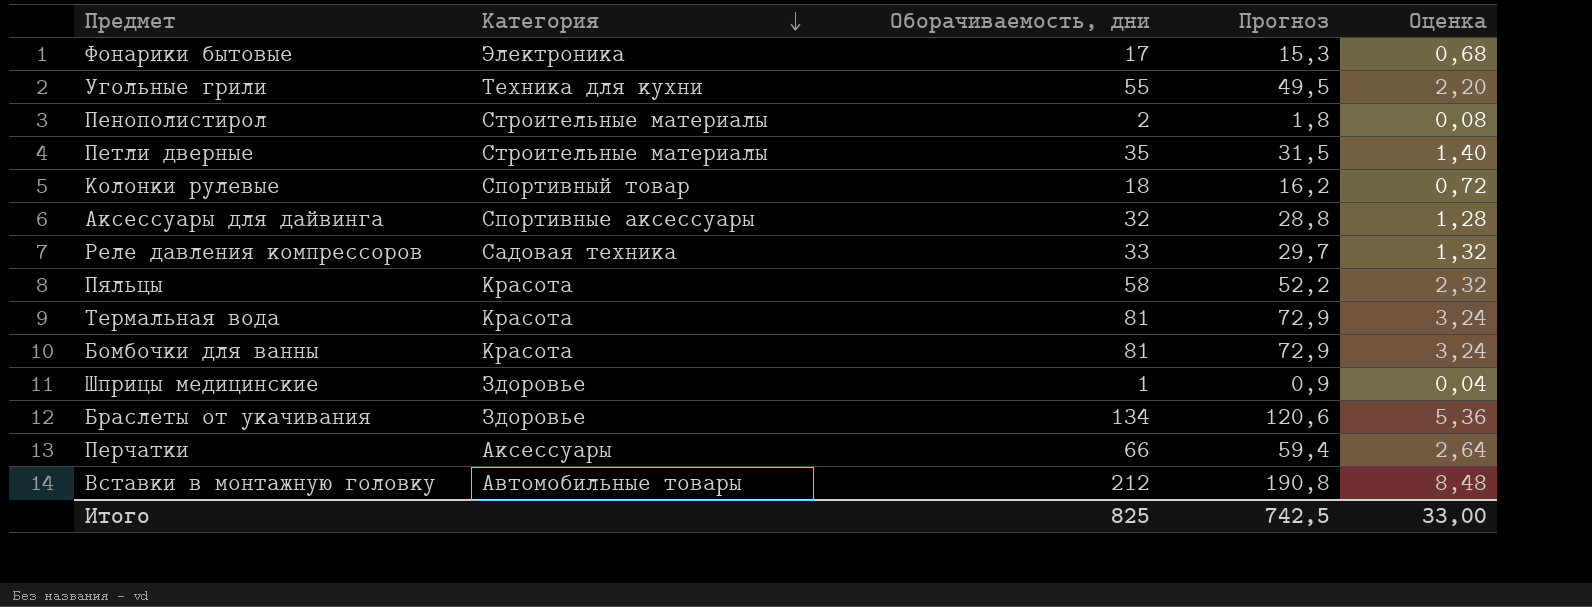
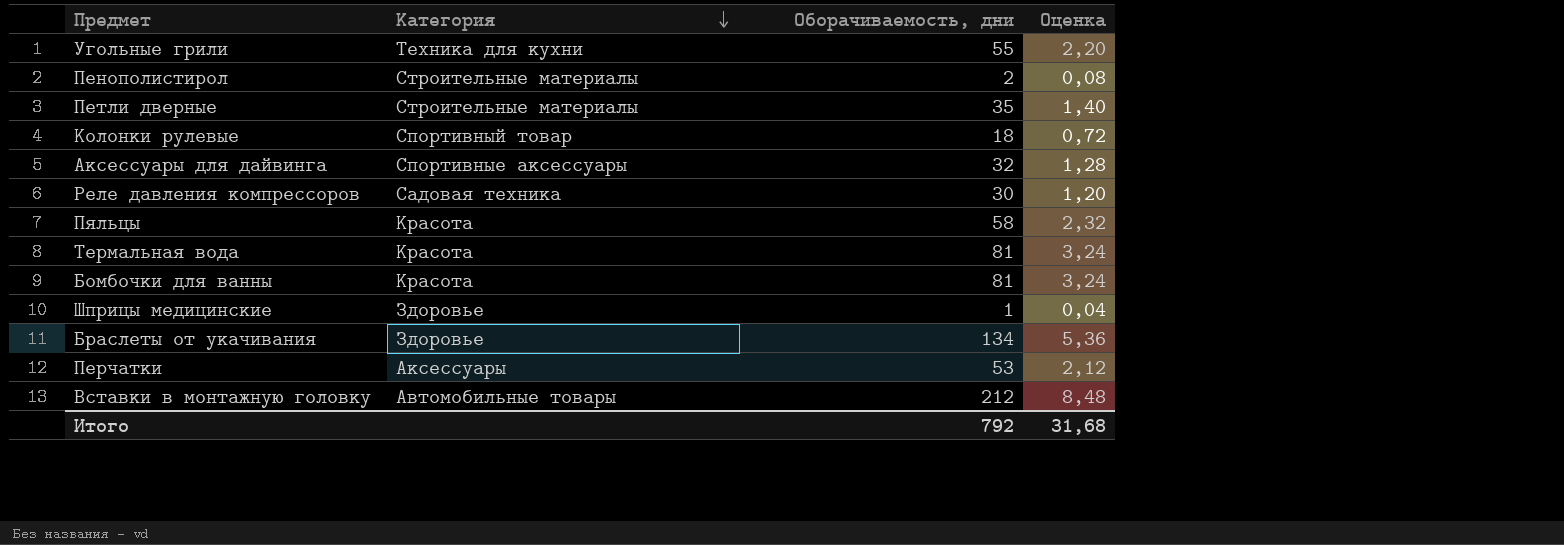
column Прогноз | formula: [Оборачиваемость, дни] * 0,9 -> none
row Фонарики бытовые: Электроника | 17 | 15,3 | 0,68 -> none
Реле давления компрессоров | Оборачиваемость, дни: 33 -> 30
Реле давления компрессоров | Оценка: 1,32 -> 1,20
Перчатки | Оборачиваемость, дни: 66 -> 53
Перчатки | Оценка: 2,64 -> 2,12
Итого | Оборачиваемость, дни: 825 -> 792
Итого | Оценка: 33,00 -> 31,68

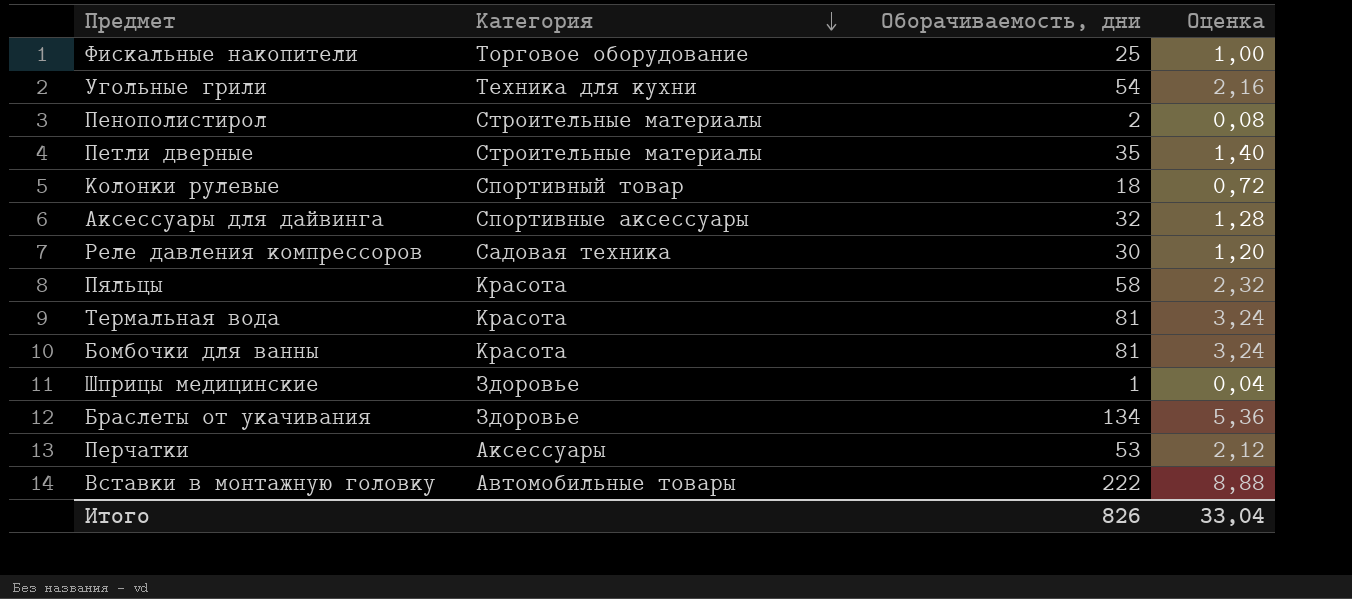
row Фискальные накопители: none -> Торговое оборудование | 25 | 1,00
Угольные грили | Оборачиваемость, дни: 55 -> 54
Угольные грили | Оценка: 2,20 -> 2,16
Вставки в монтажную головку | Оборачиваемость, дни: 212 -> 222
Вставки в монтажную головку | Оценка: 8,48 -> 8,88
Итого | Оборачиваемость, дни: 792 -> 826
Итого | Оценка: 31,68 -> 33,04

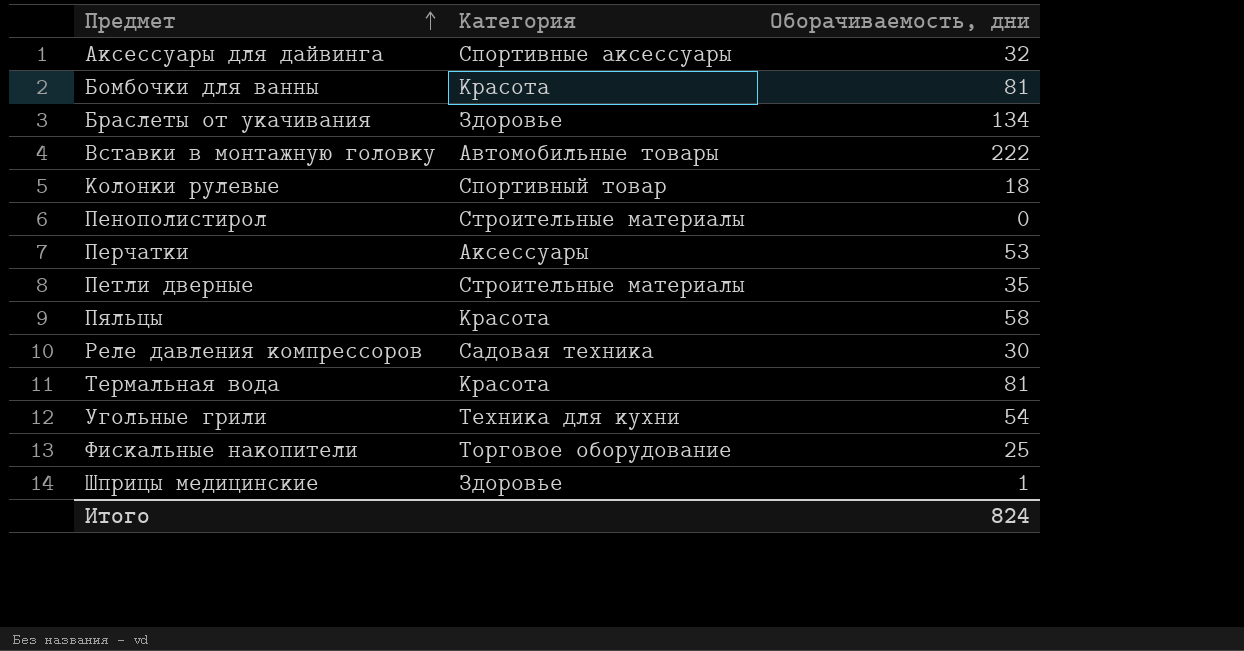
row order: Категория descending -> Предмет ascending
column Оценка | formula: [Оборачиваемость, дни] * 0,04 -> none
Пенополистирол | Оборачиваемость, дни: 2 -> 0
Итого | Оборачиваемость, дни: 826 -> 824

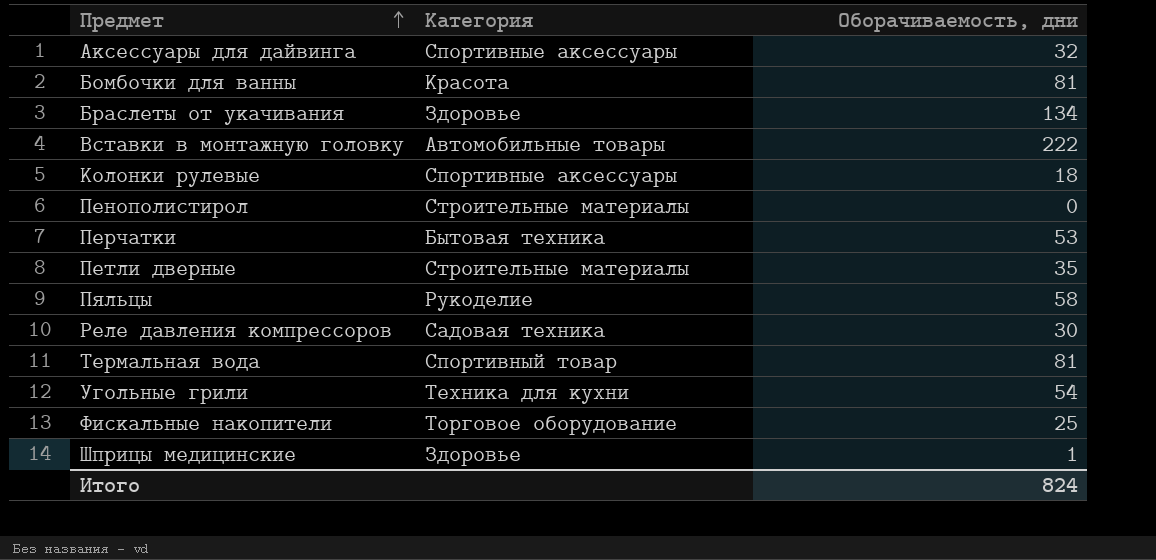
Колонки рулевые | Категория: Спортивный товар -> Спортивные аксессуары
Перчатки | Категория: Аксессуары -> Бытовая техника
Пяльцы | Категория: Красота -> Рукоделие
Термальная вода | Категория: Красота -> Спортивный товар

